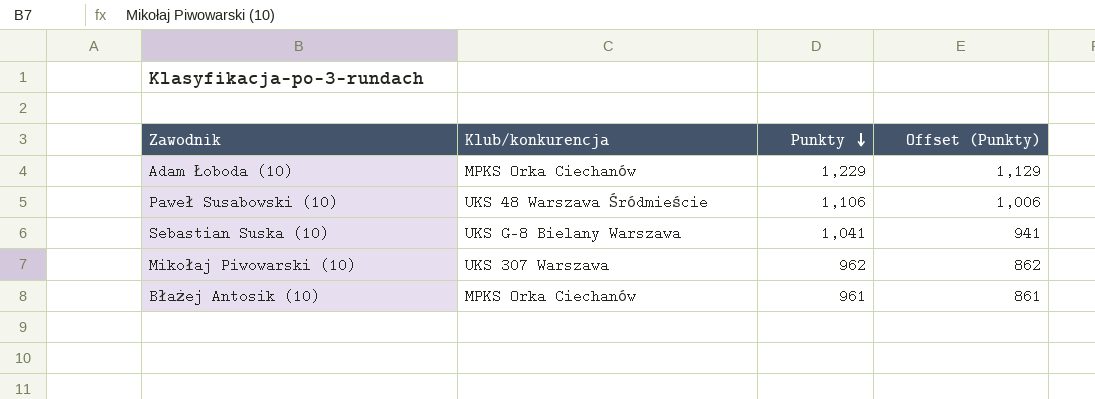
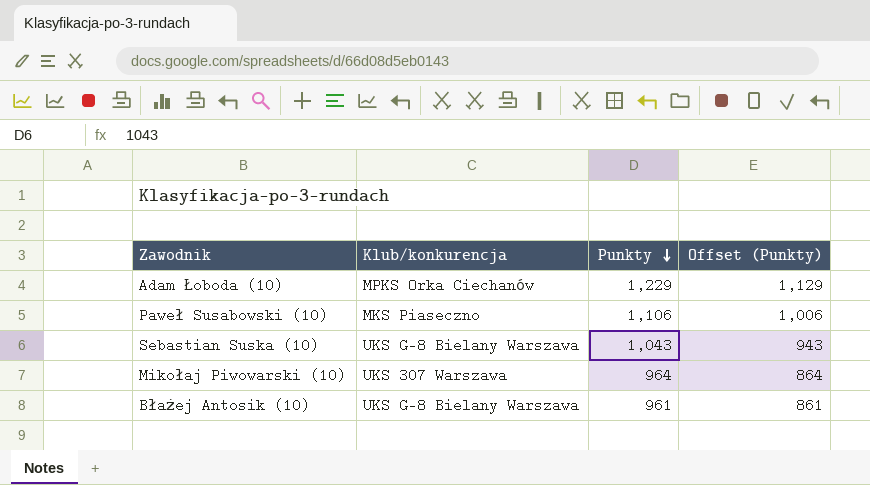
Paweł Susabowski (10) | Klub/konkurencja: UKS 48 Warszawa Śródmieście -> MKS Piaseczno
Sebastian Suska (10) | Punkty: 1,041 -> 1,043
Sebastian Suska (10) | Offset (Punkty): 941 -> 943
Mikołaj Piwowarski (10) | Punkty: 962 -> 964
Mikołaj Piwowarski (10) | Offset (Punkty): 862 -> 864
Błażej Antosik (10) | Klub/konkurencja: MPKS Orka Ciechanów -> UKS G-8 Bielany Warszawa

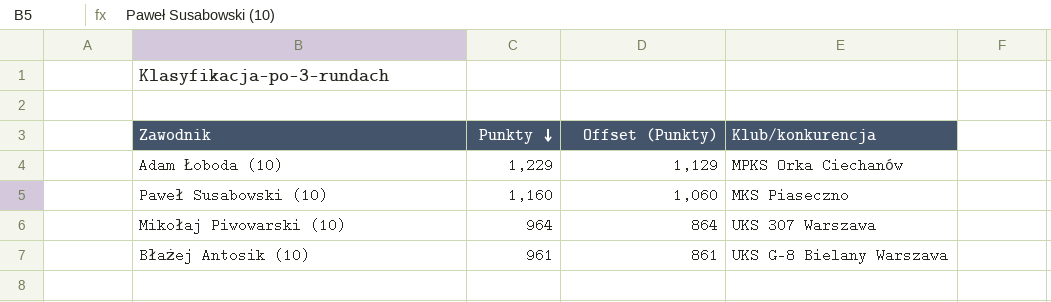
column Klub/konkurencja | position: 2 -> 4
row Sebastian Suska (10): UKS G-8 Bielany Warszawa | 1,043 | 943 -> none
Paweł Susabowski (10) | Punkty: 1,106 -> 1,160
Paweł Susabowski (10) | Offset (Punkty): 1,006 -> 1,060

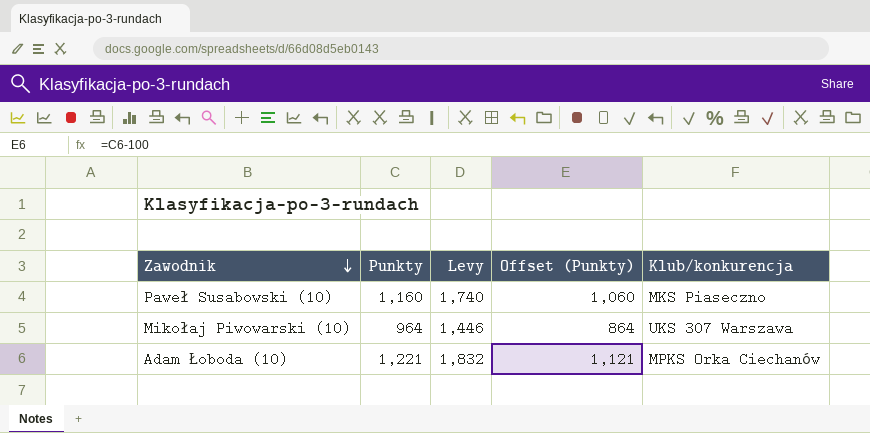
row order: Punkty descending -> Zawodnik descending
column Levy | formula: none -> [Punkty] * 1.5
row Błażej Antosik (10): 961 | 861 | UKS G-8 Bielany Warszawa -> none
Adam Łoboda (10) | Punkty: 1,229 -> 1,221
Adam Łoboda (10) | Offset (Punkty): 1,129 -> 1,121

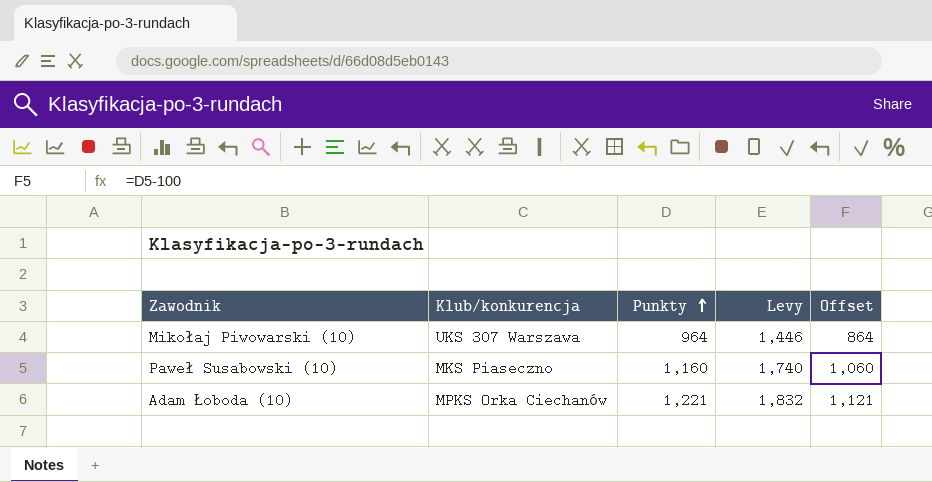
row order: Zawodnik descending -> Punkty ascending
column Klub/konkurencja | position: 5 -> 2
column name: Offset (Punkty) -> Offset

